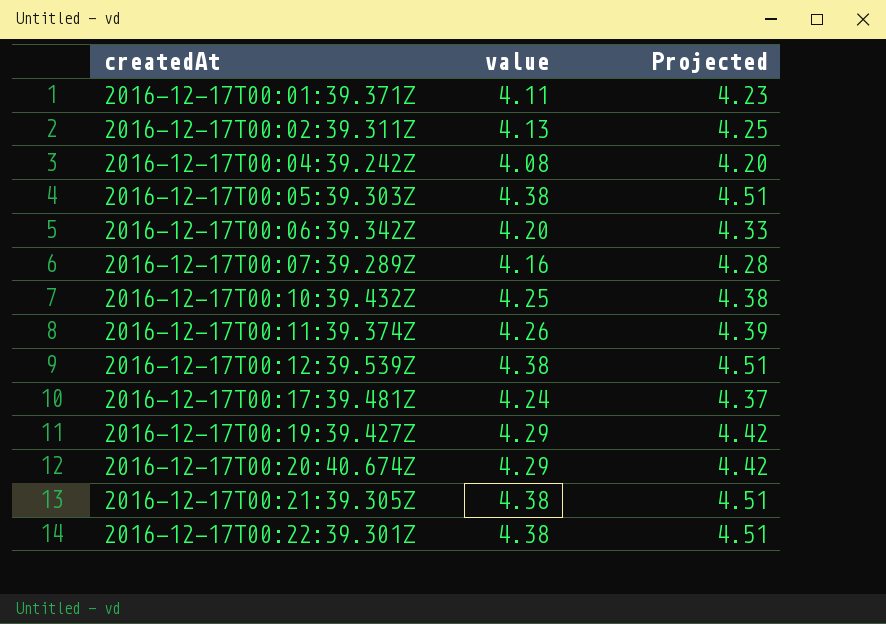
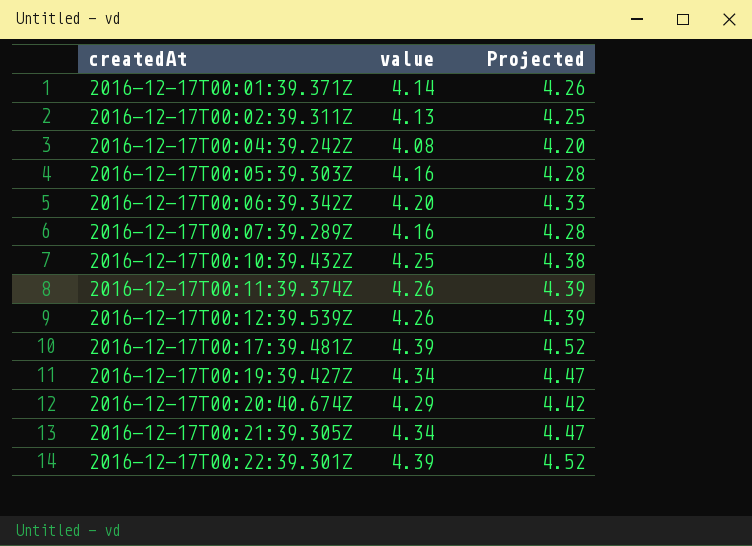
2016-12-17T00:01:39.371Z | value: 4.11 -> 4.14
2016-12-17T00:01:39.371Z | Projected: 4.23 -> 4.26
2016-12-17T00:05:39.303Z | value: 4.38 -> 4.16
2016-12-17T00:05:39.303Z | Projected: 4.51 -> 4.28
2016-12-17T00:12:39.539Z | value: 4.38 -> 4.26
2016-12-17T00:12:39.539Z | Projected: 4.51 -> 4.39
2016-12-17T00:17:39.481Z | value: 4.24 -> 4.39
2016-12-17T00:17:39.481Z | Projected: 4.37 -> 4.52
2016-12-17T00:19:39.427Z | value: 4.29 -> 4.34
2016-12-17T00:19:39.427Z | Projected: 4.42 -> 4.47
2016-12-17T00:21:39.305Z | value: 4.38 -> 4.34
2016-12-17T00:21:39.305Z | Projected: 4.51 -> 4.47
2016-12-17T00:22:39.301Z | value: 4.38 -> 4.39
2016-12-17T00:22:39.301Z | Projected: 4.51 -> 4.52

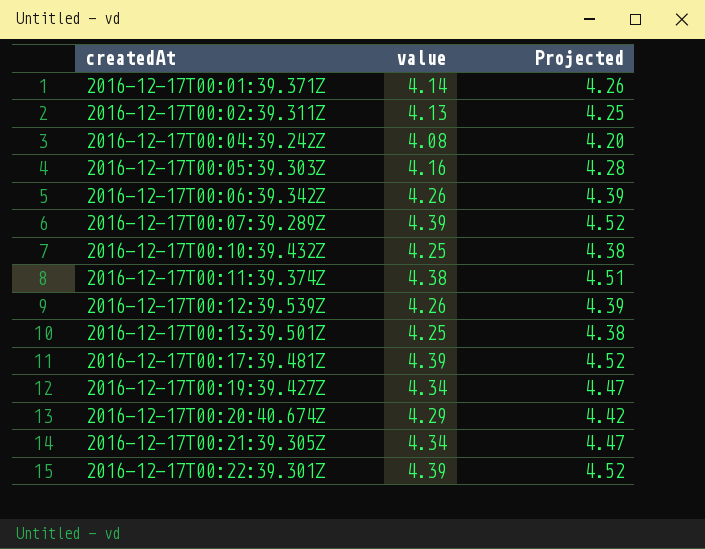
2016-12-17T00:06:39.342Z | value: 4.20 -> 4.26
2016-12-17T00:06:39.342Z | Projected: 4.33 -> 4.39
2016-12-17T00:07:39.289Z | value: 4.16 -> 4.39
2016-12-17T00:07:39.289Z | Projected: 4.28 -> 4.52
2016-12-17T00:11:39.374Z | value: 4.26 -> 4.38
2016-12-17T00:11:39.374Z | Projected: 4.39 -> 4.51
row 2016-12-17T00:13:39.501Z: none -> 4.25 | 4.38

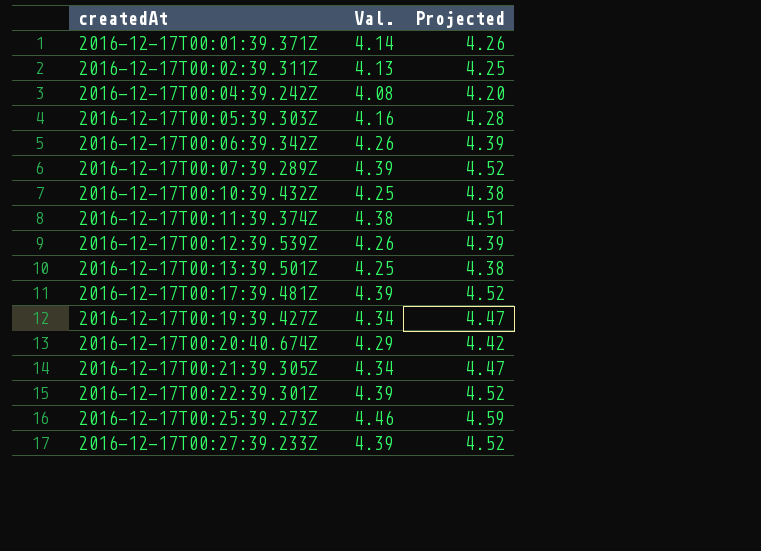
column name: value -> Val.
row 2016-12-17T00:25:39.273Z: none -> 4.46 | 4.59
row 2016-12-17T00:27:39.233Z: none -> 4.39 | 4.52

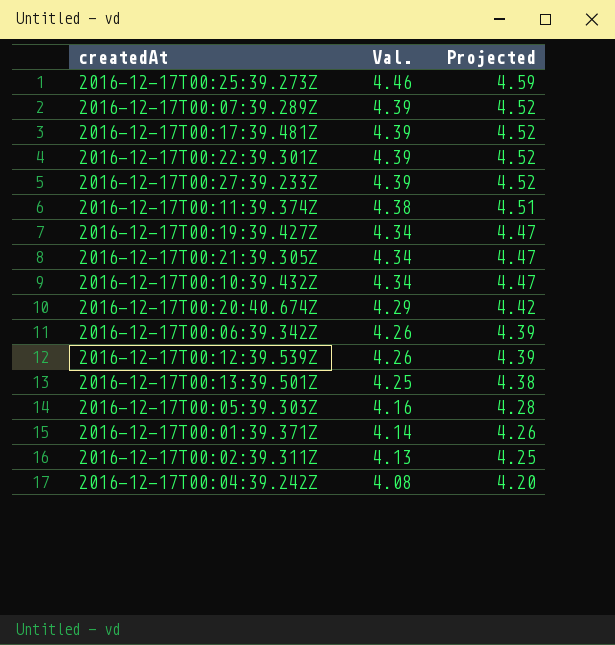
row order: createdAt ascending -> Val. descending
2016-12-17T00:10:39.432Z | Val.: 4.25 -> 4.34
2016-12-17T00:10:39.432Z | Projected: 4.38 -> 4.47

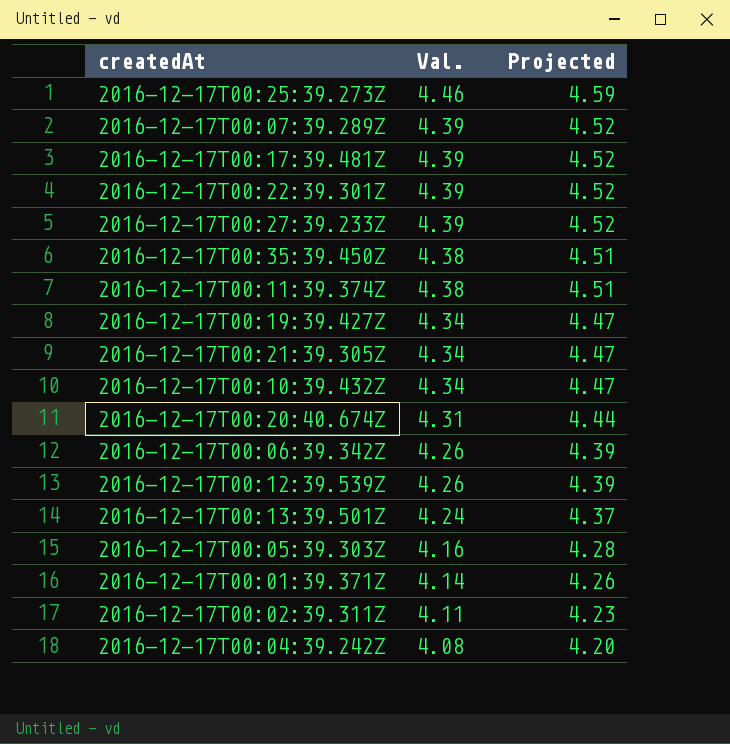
row 2016-12-17T00:35:39.450Z: none -> 4.38 | 4.51
2016-12-17T00:20:40.674Z | Val.: 4.29 -> 4.31
2016-12-17T00:20:40.674Z | Projected: 4.42 -> 4.44
2016-12-17T00:13:39.501Z | Val.: 4.25 -> 4.24
2016-12-17T00:13:39.501Z | Projected: 4.38 -> 4.37
2016-12-17T00:02:39.311Z | Val.: 4.13 -> 4.11
2016-12-17T00:02:39.311Z | Projected: 4.25 -> 4.23

